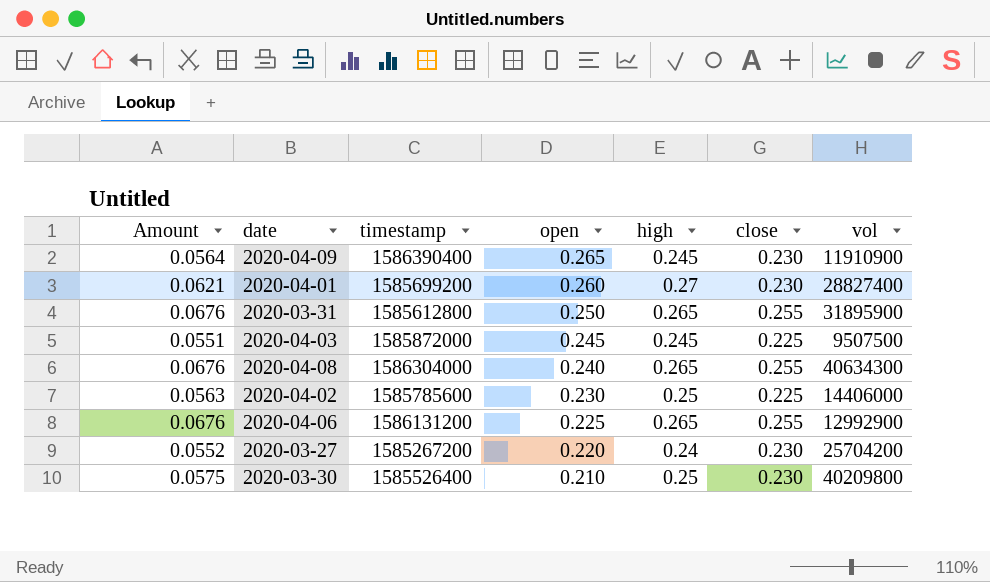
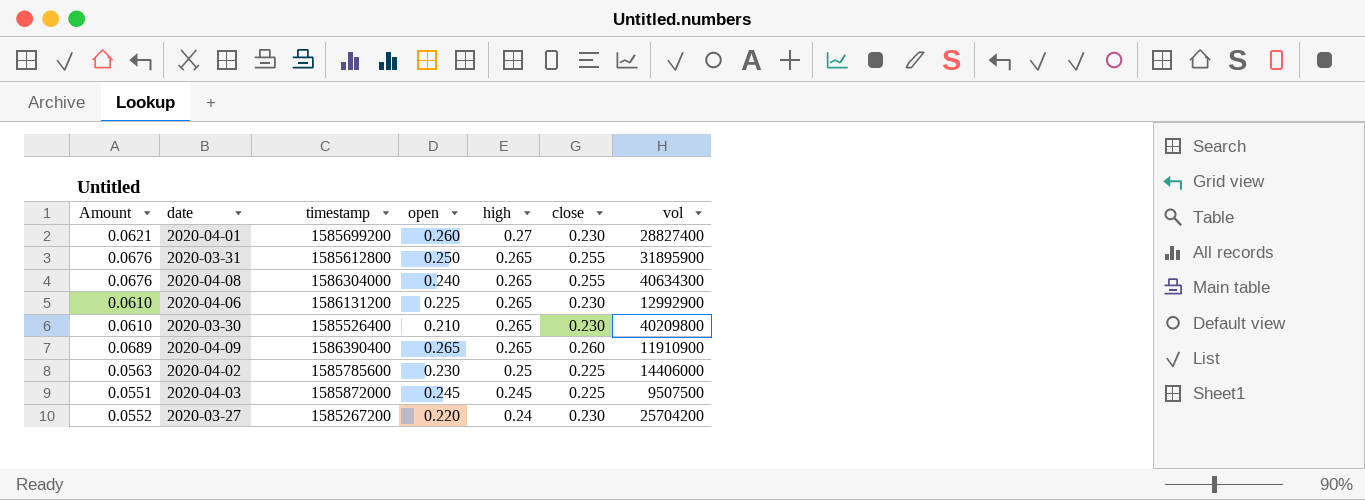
row order: open descending -> high descending
2020-04-06 | Amount: 0.0676 -> 0.0610
2020-04-06 | close: 0.255 -> 0.230
2020-03-30 | Amount: 0.0575 -> 0.0610
2020-03-30 | high: 0.25 -> 0.265
2020-04-09 | Amount: 0.0564 -> 0.0689
2020-04-09 | high: 0.245 -> 0.265
2020-04-09 | close: 0.230 -> 0.260

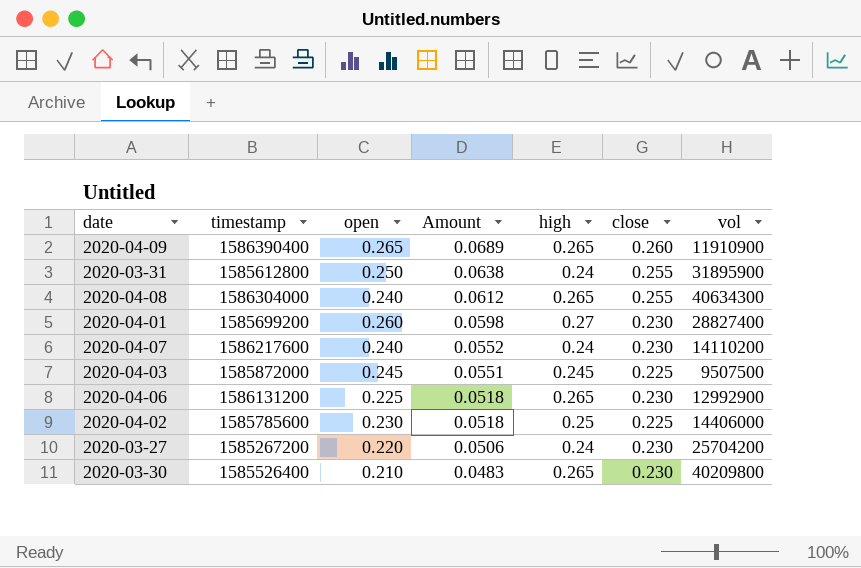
row order: high descending -> Amount descending
column Amount | formula: [high] * [close] -> [open] * [close]
column Amount | position: 1 -> 4
2020-03-31 | high: 0.265 -> 0.24
row 2020-04-07: none -> 1586217600 | 0.240 | 0.0552 | 0.24 | 0.230 | 14110200

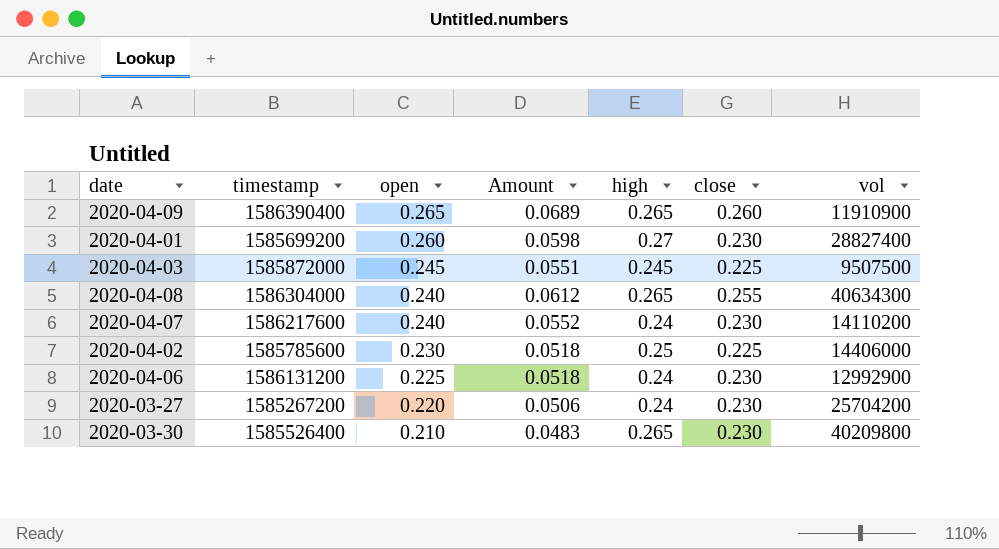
row order: Amount descending -> open descending
row 2020-03-31: 1585612800 | 0.250 | 0.0638 | 0.24 | 0.255 | 31895900 -> none
2020-04-06 | high: 0.265 -> 0.24

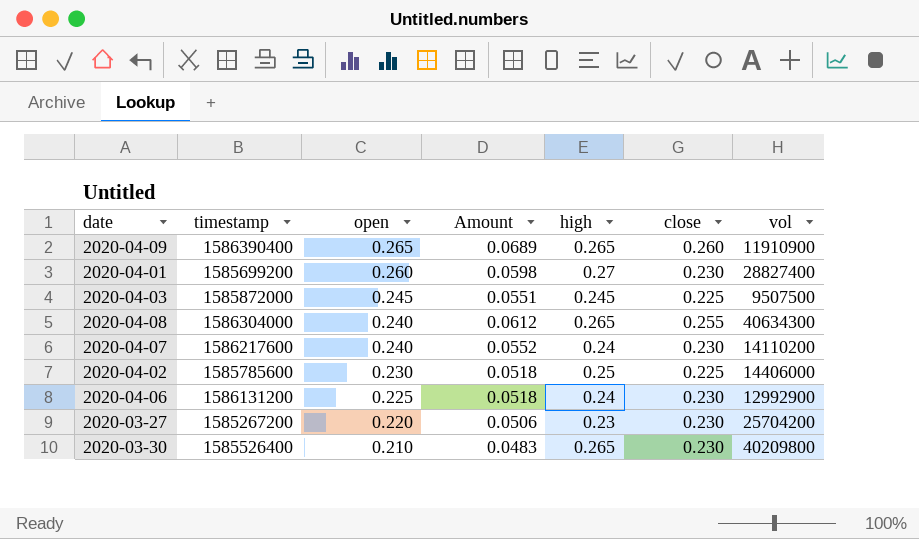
2020-03-27 | high: 0.24 -> 0.23

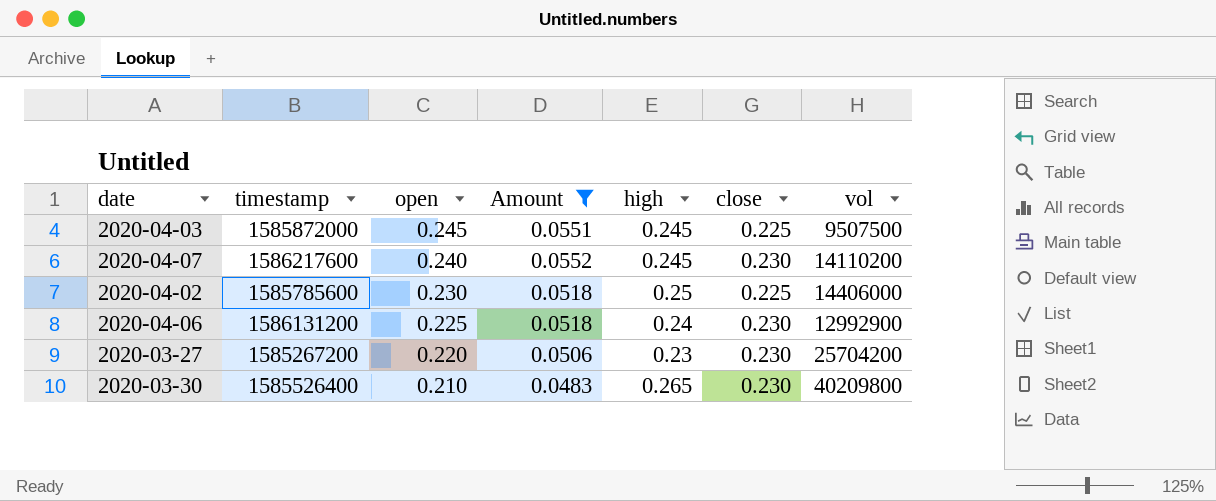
filter: none -> Amount <= 0.0552
2020-04-07 | high: 0.24 -> 0.245

